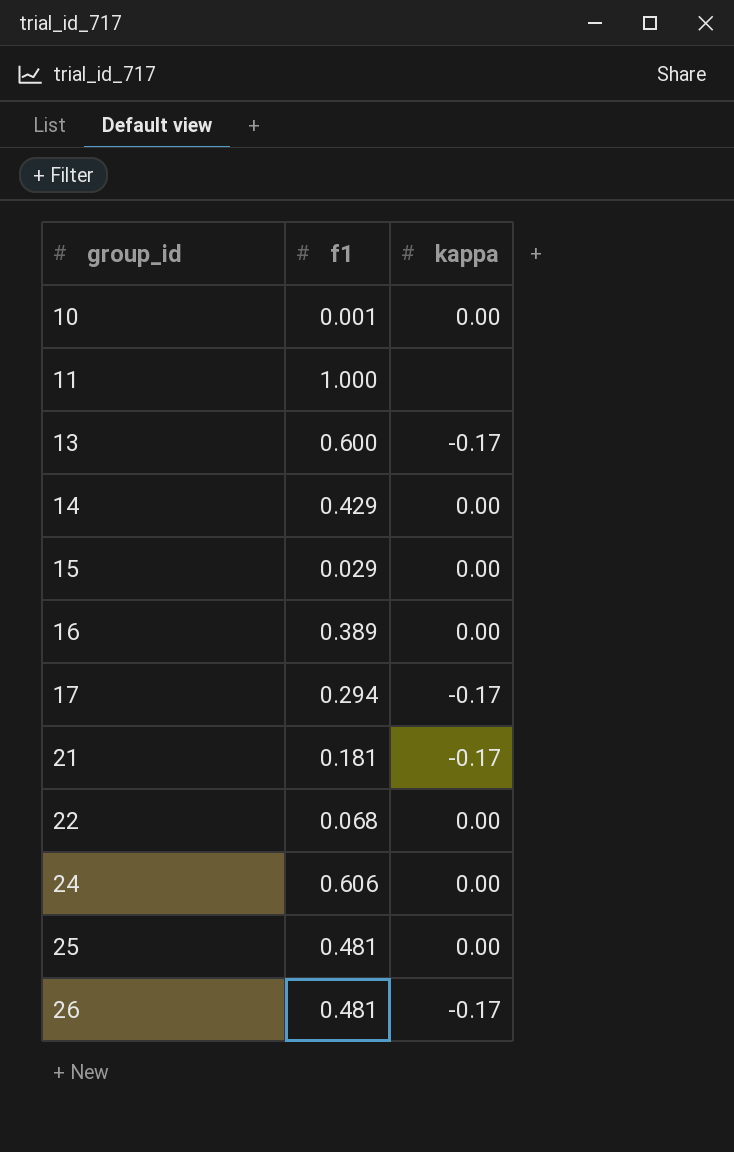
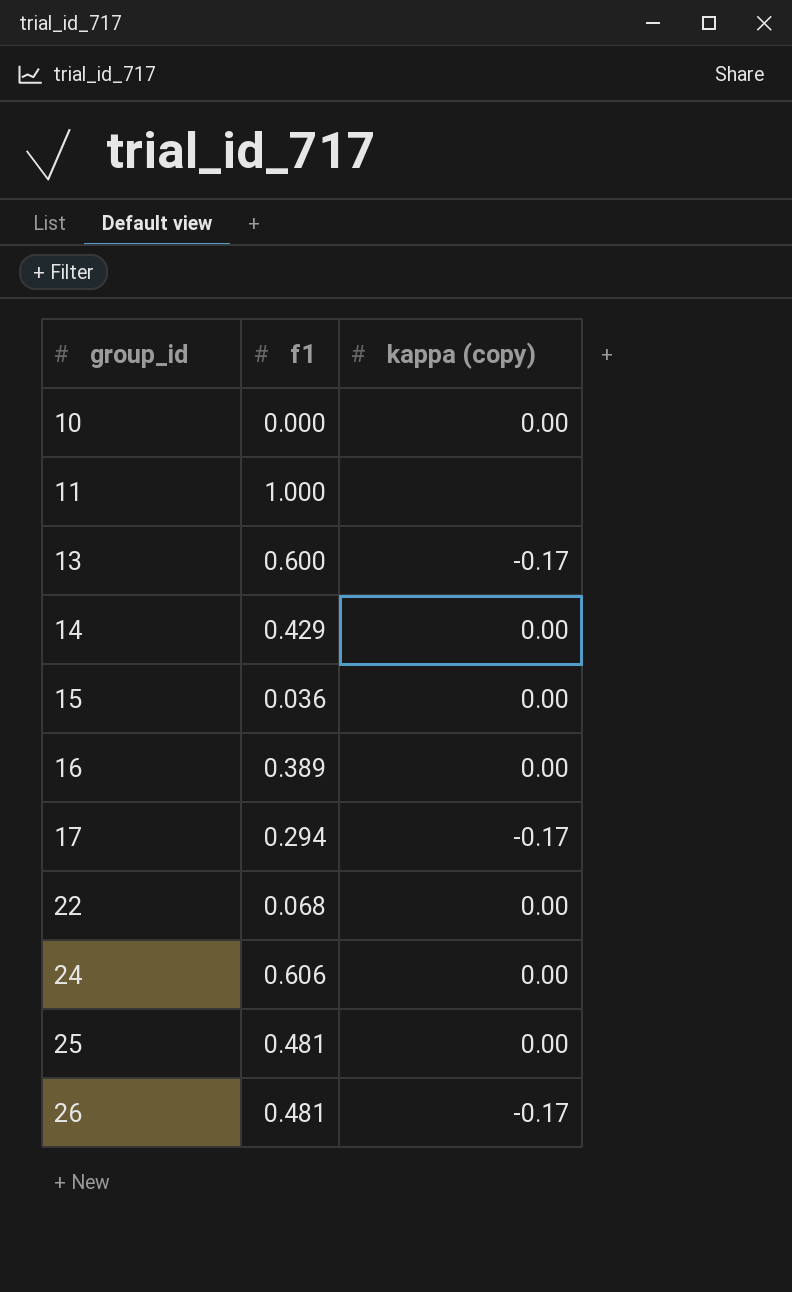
column name: kappa -> kappa (copy)
row 21: 0.181 | -0.17 -> none
10 | f1: 0.001 -> 0.000
15 | f1: 0.029 -> 0.036

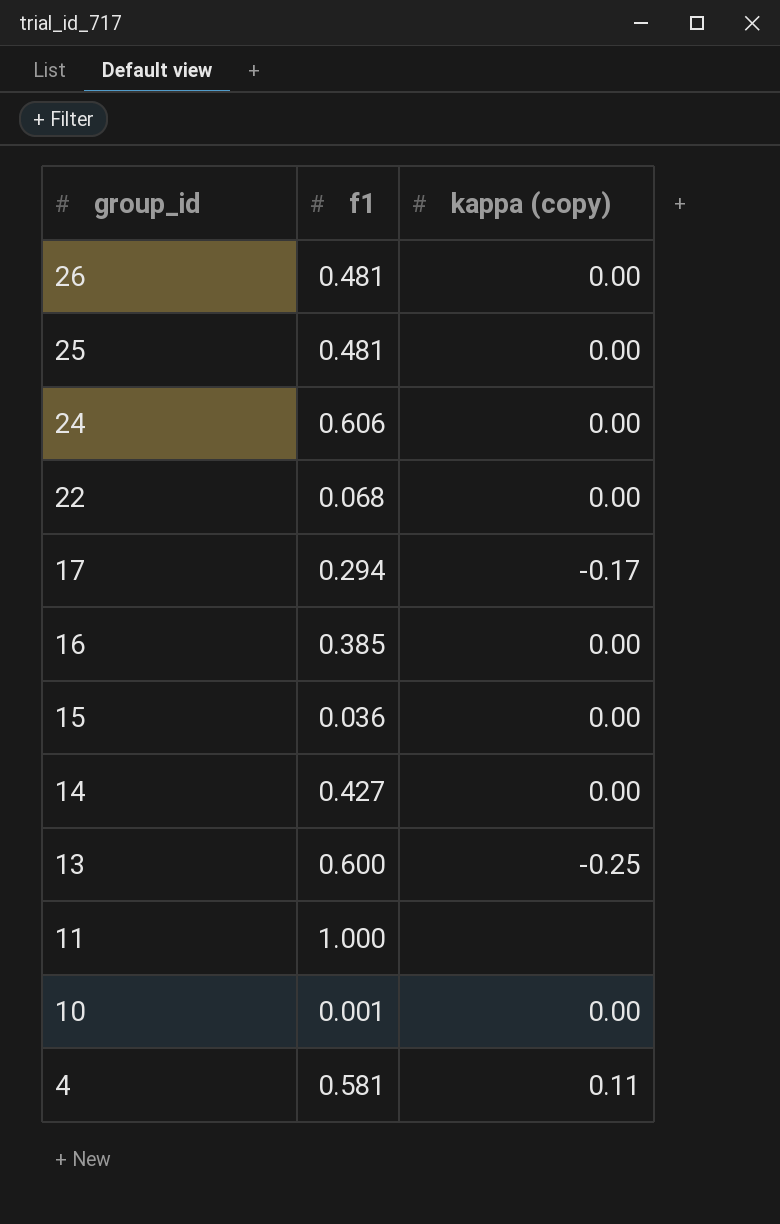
row order: group_id ascending -> group_id descending
26 | kappa (copy): -0.17 -> 0.00
16 | f1: 0.389 -> 0.385
14 | f1: 0.429 -> 0.427
13 | kappa (copy): -0.17 -> -0.25
10 | f1: 0.000 -> 0.001
row 4: none -> 0.581 | 0.11

